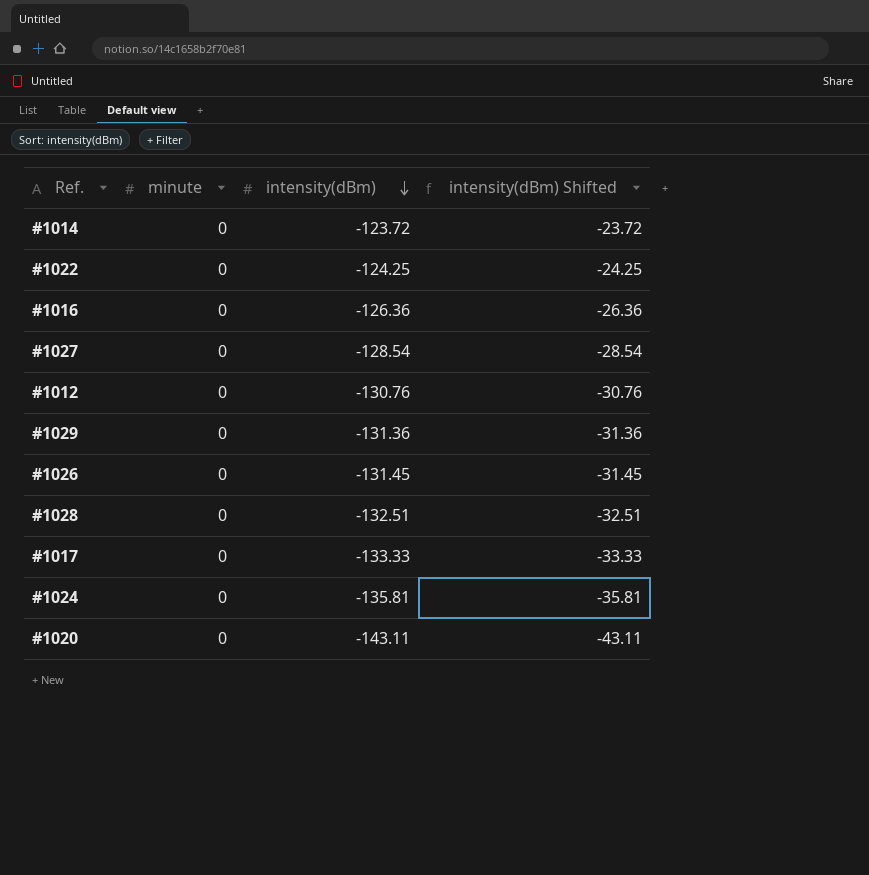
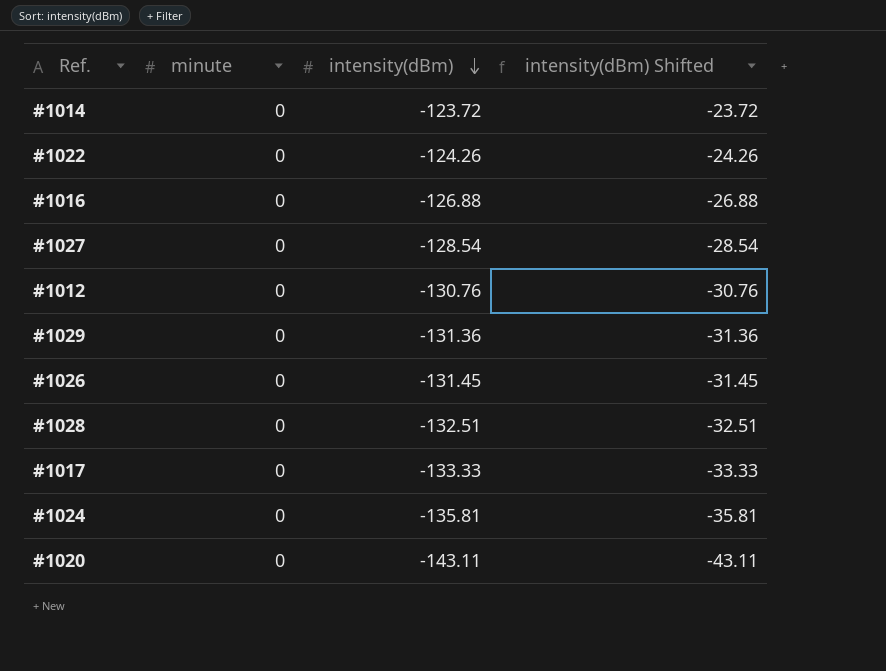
#1022 | intensity(dBm): -124.25 -> -124.26
#1022 | intensity(dBm) Shifted: -24.25 -> -24.26
#1016 | intensity(dBm): -126.36 -> -126.88
#1016 | intensity(dBm) Shifted: -26.36 -> -26.88

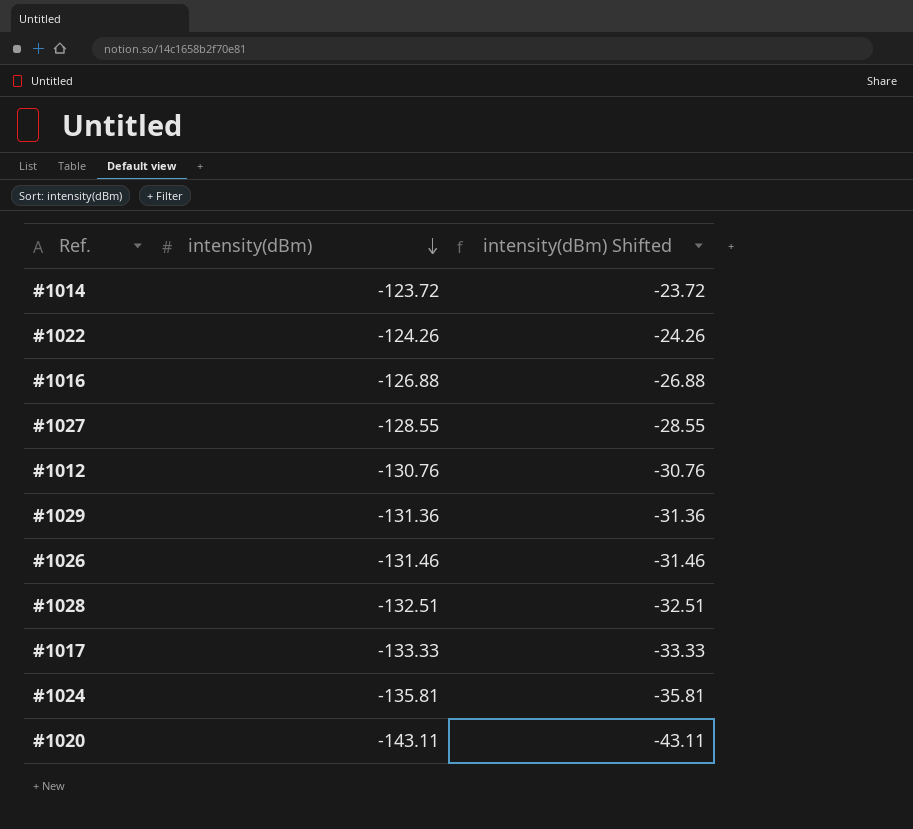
column minute | position: 2 -> none
#1027 | intensity(dBm): -128.54 -> -128.55
#1027 | intensity(dBm) Shifted: -28.54 -> -28.55
#1026 | intensity(dBm): -131.45 -> -131.46
#1026 | intensity(dBm) Shifted: -31.45 -> -31.46

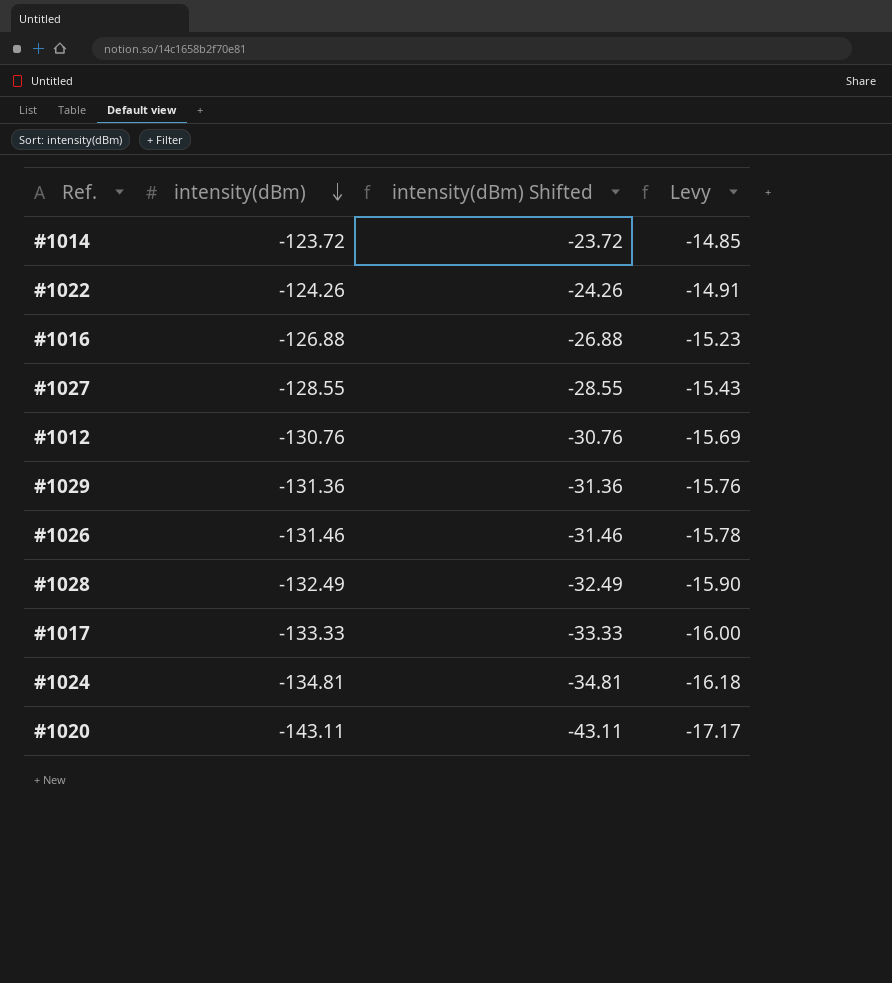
column Levy | formula: none -> [intensity(dBm)] * 0.12
#1028 | intensity(dBm): -132.51 -> -132.49
#1028 | intensity(dBm) Shifted: -32.51 -> -32.49
#1024 | intensity(dBm): -135.81 -> -134.81
#1024 | intensity(dBm) Shifted: -35.81 -> -34.81

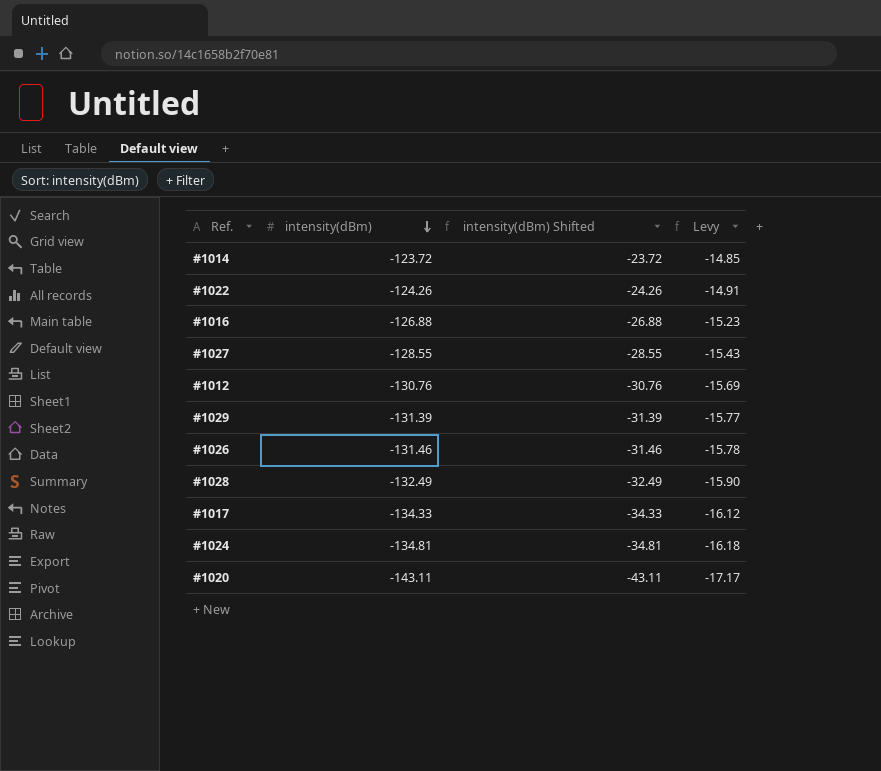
#1029 | intensity(dBm): -131.36 -> -131.39
#1029 | intensity(dBm) Shifted: -31.36 -> -31.39
#1029 | Levy: -15.76 -> -15.77
#1017 | intensity(dBm): -133.33 -> -134.33
#1017 | intensity(dBm) Shifted: -33.33 -> -34.33
#1017 | Levy: -16.00 -> -16.12

